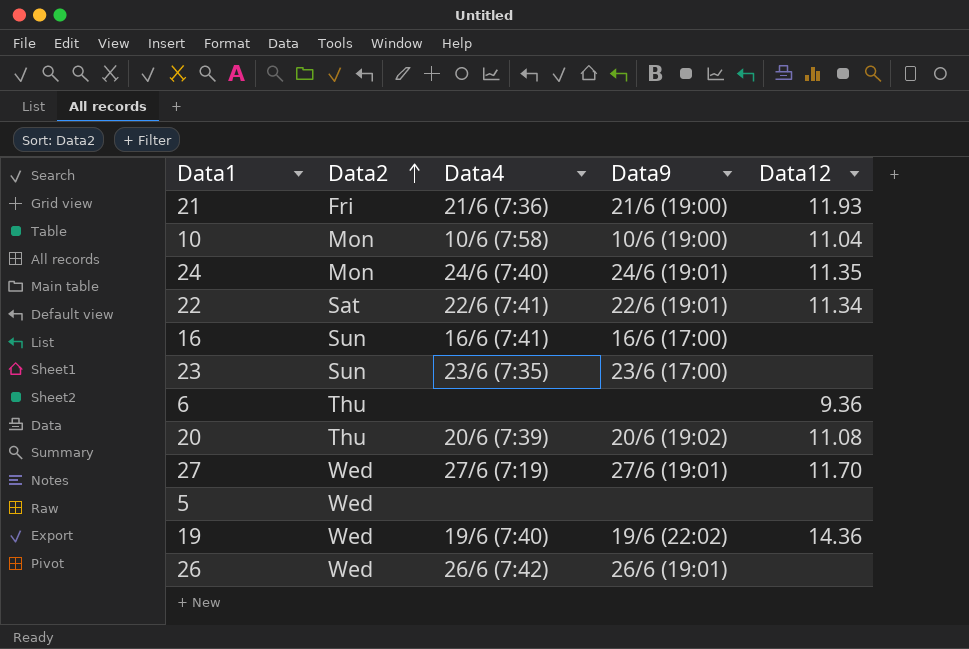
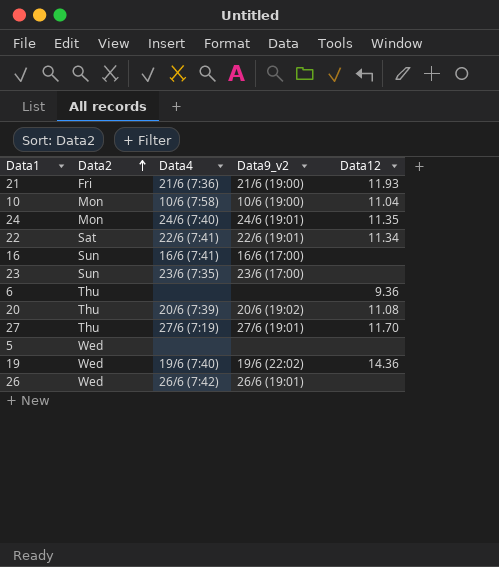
column name: Data9 -> Data9_v2
27 | Data2: Wed -> Thu

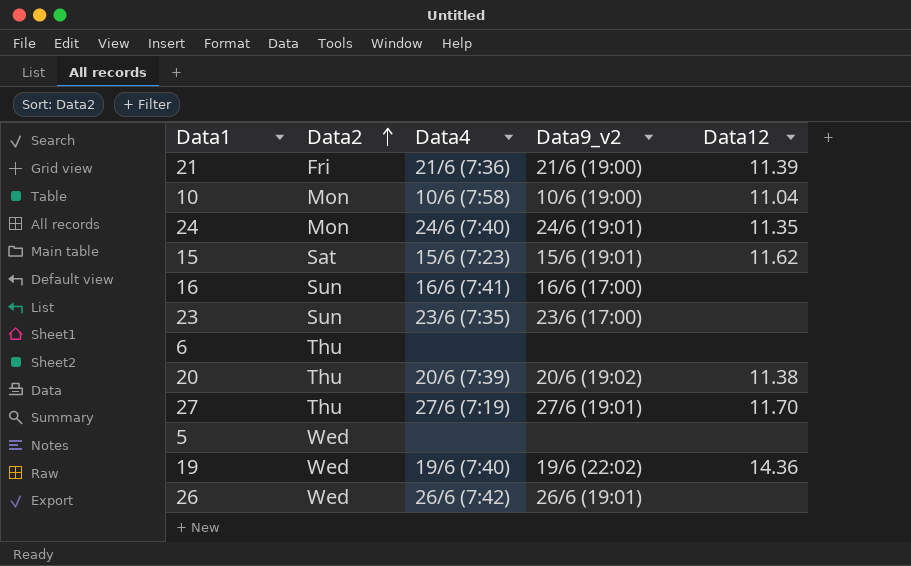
row 22: Sat | 22/6 (7:41) | 22/6 (19:01) | 11.34 -> none
21 | Data12: 11.93 -> 11.39
row 15: none -> Sat | 15/6 (7:23) | 15/6 (19:01) | 11.62
6 | Data12: 9.36 -> none
20 | Data12: 11.08 -> 11.38

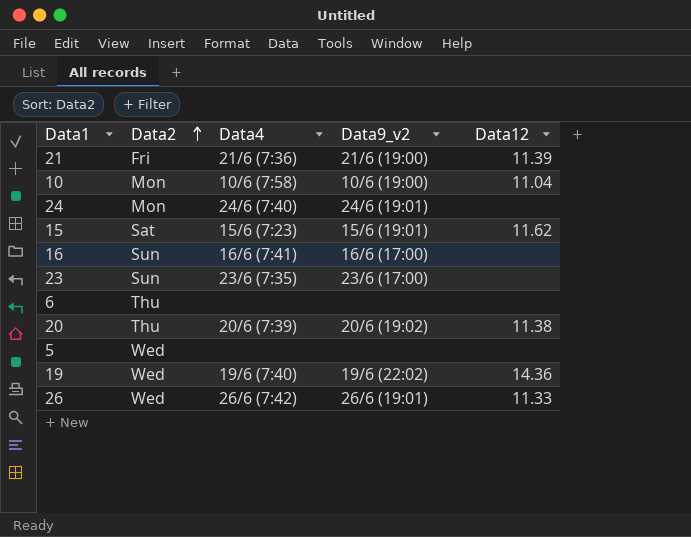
row 27: Thu | 27/6 (7:19) | 27/6 (19:01) | 11.70 -> none
24 | Data12: 11.35 -> none
26 | Data12: none -> 11.33

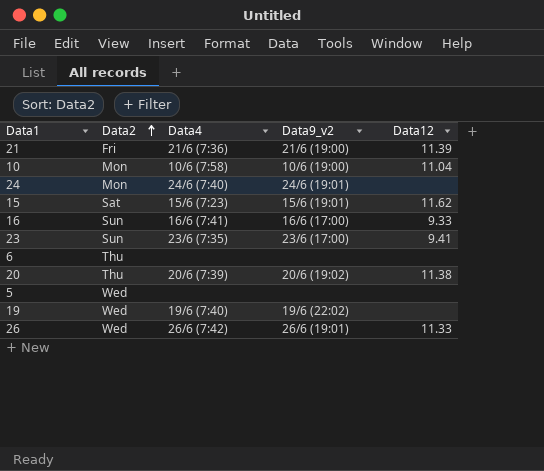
16 | Data12: none -> 9.33
23 | Data12: none -> 9.41
19 | Data12: 14.36 -> none

